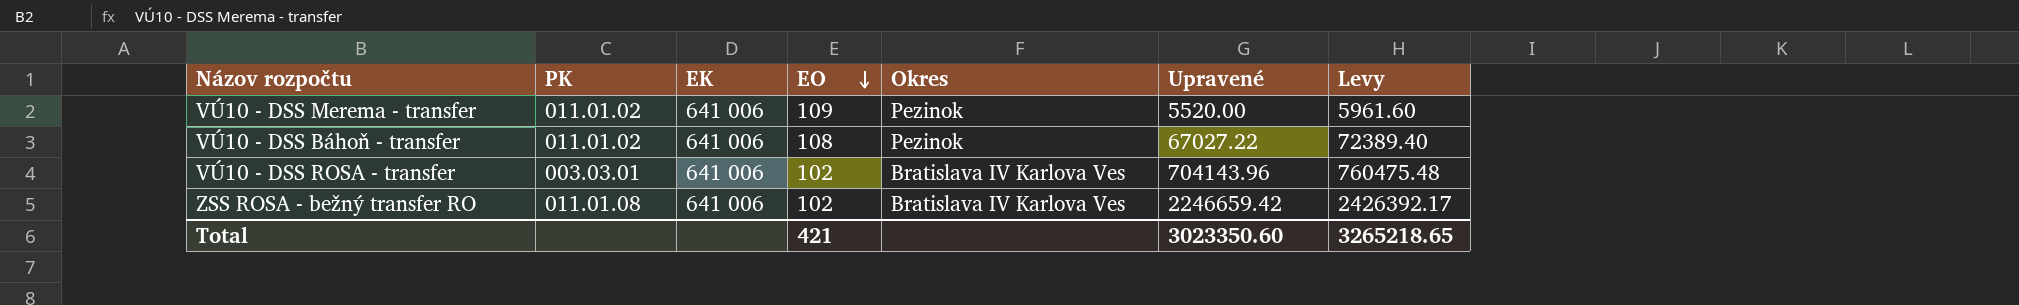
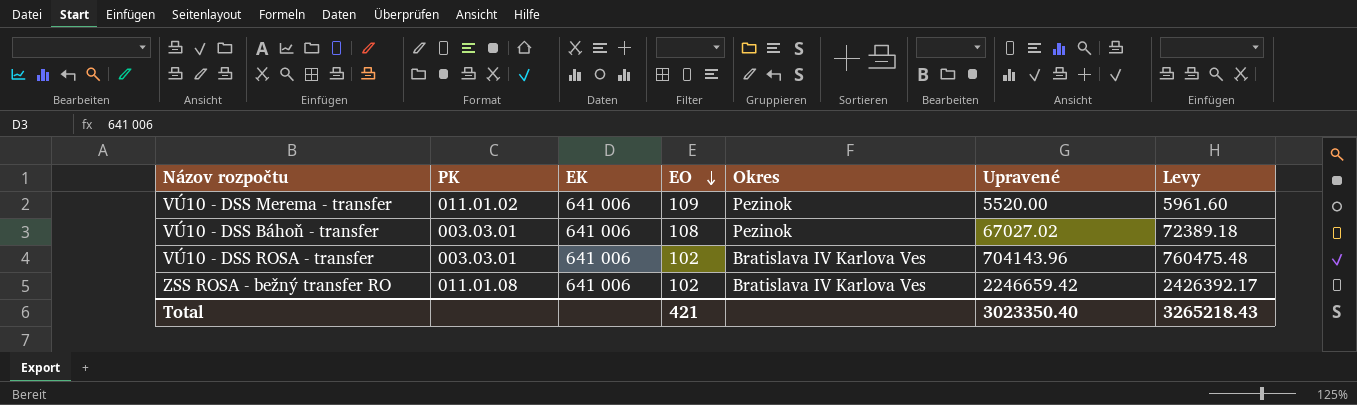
VÚ10 - DSS Báhoň - transfer | PK: 011.01.02 -> 003.03.01
VÚ10 - DSS Báhoň - transfer | Upravené: 67027.22 -> 67027.02
VÚ10 - DSS Báhoň - transfer | Levy: 72389.40 -> 72389.18
Total | Upravené: 3023350.60 -> 3023350.40
Total | Levy: 3265218.65 -> 3265218.43

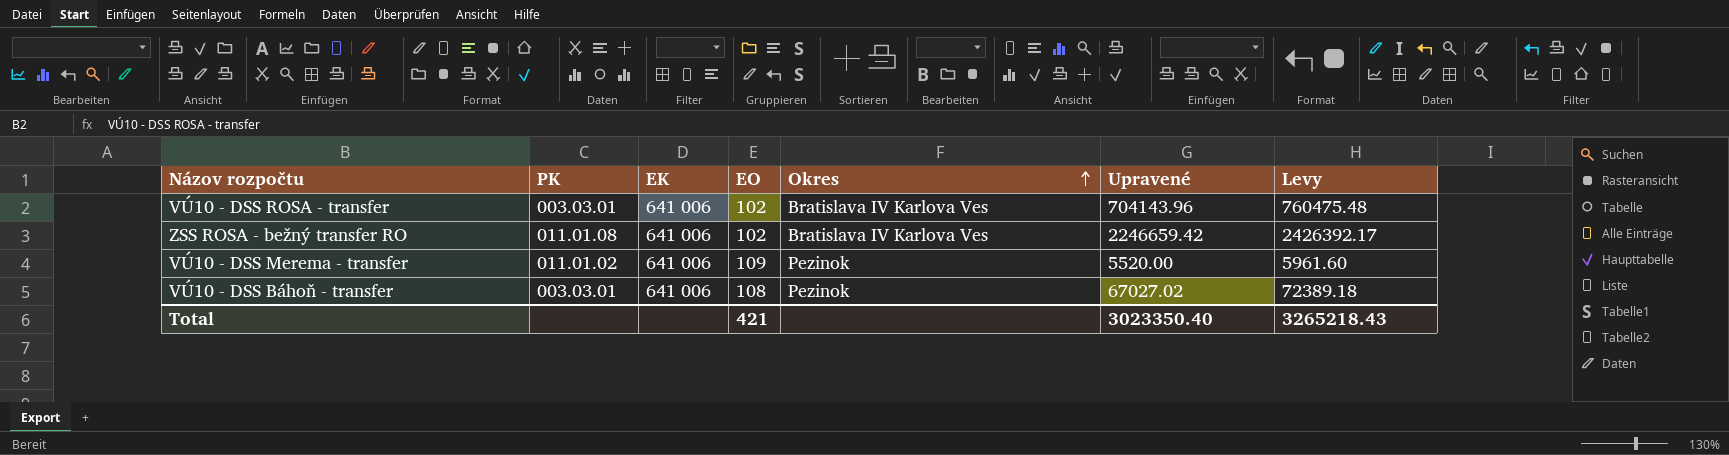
row order: EO descending -> Okres ascending

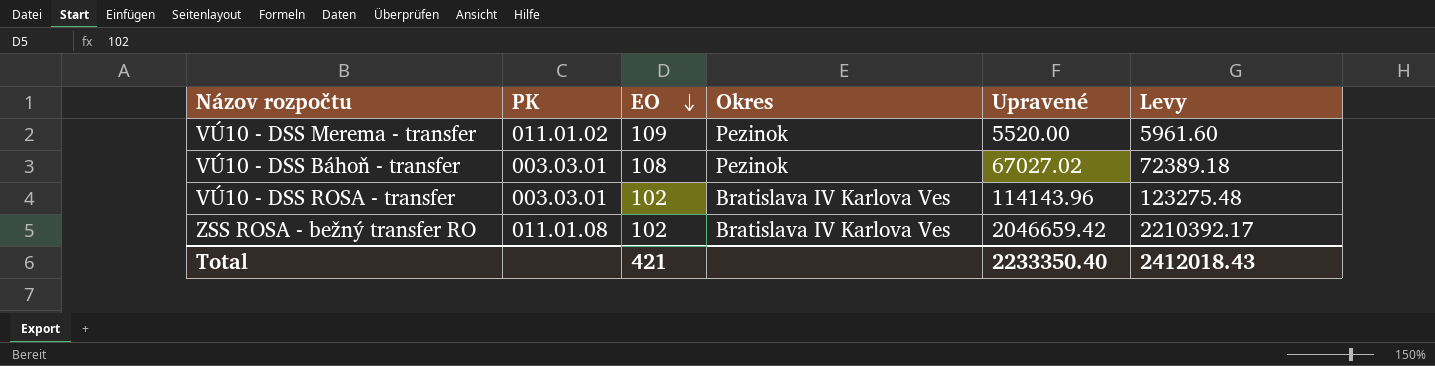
row order: Okres ascending -> EO descending
column EK | position: 3 -> none
VÚ10 - DSS ROSA - transfer | Upravené: 704143.96 -> 114143.96
VÚ10 - DSS ROSA - transfer | Levy: 760475.48 -> 123275.48
ZSS ROSA - bežný transfer RO | Upravené: 2246659.42 -> 2046659.42
ZSS ROSA - bežný transfer RO | Levy: 2426392.17 -> 2210392.17
Total | Upravené: 3023350.40 -> 2233350.40
Total | Levy: 3265218.43 -> 2412018.43

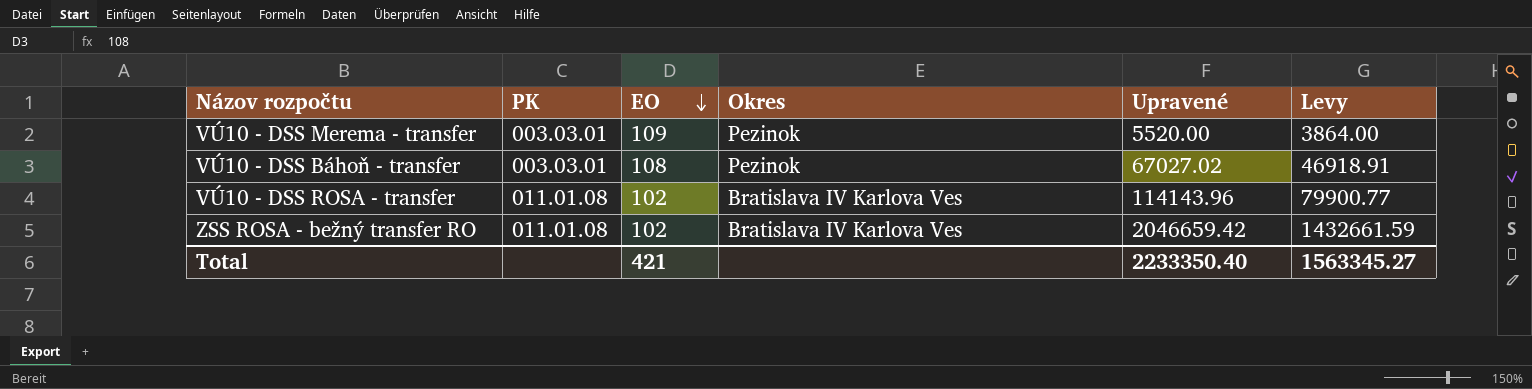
column Levy | formula: [Upravené] * 1.08 -> [Upravené] * 0.7
VÚ10 - DSS Merema - transfer | PK: 011.01.02 -> 003.03.01
VÚ10 - DSS ROSA - transfer | PK: 003.03.01 -> 011.01.08
Total | Levy: 2412018.43 -> 1563345.27

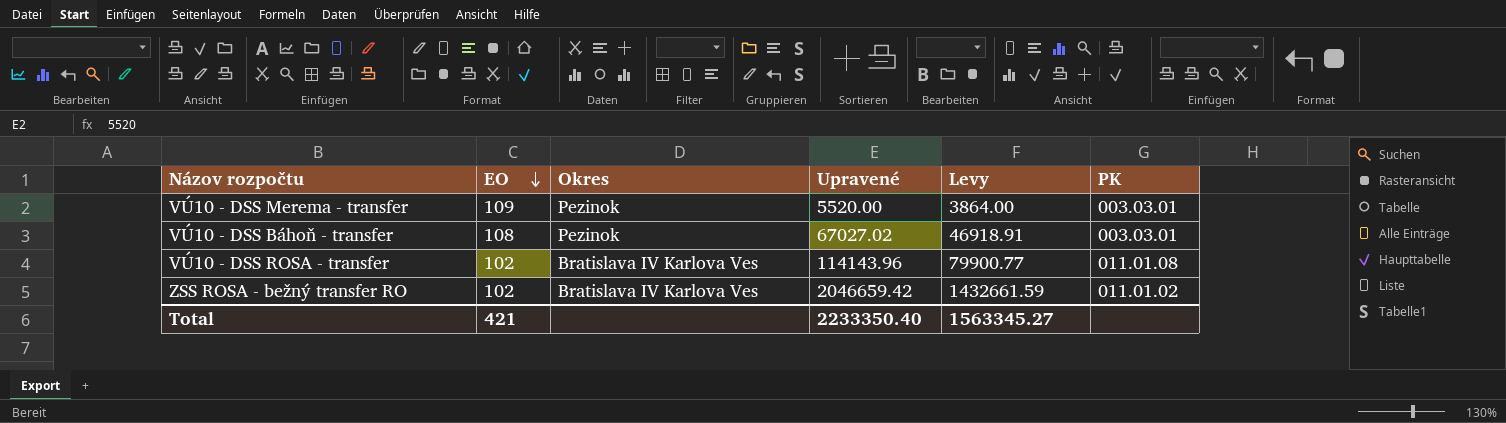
column PK | position: 2 -> 6
ZSS ROSA - bežný transfer RO | PK: 011.01.08 -> 011.01.02

